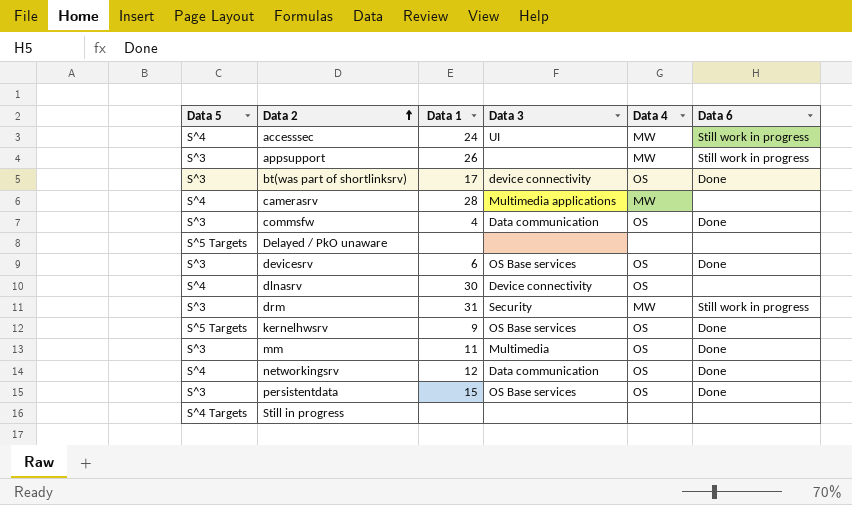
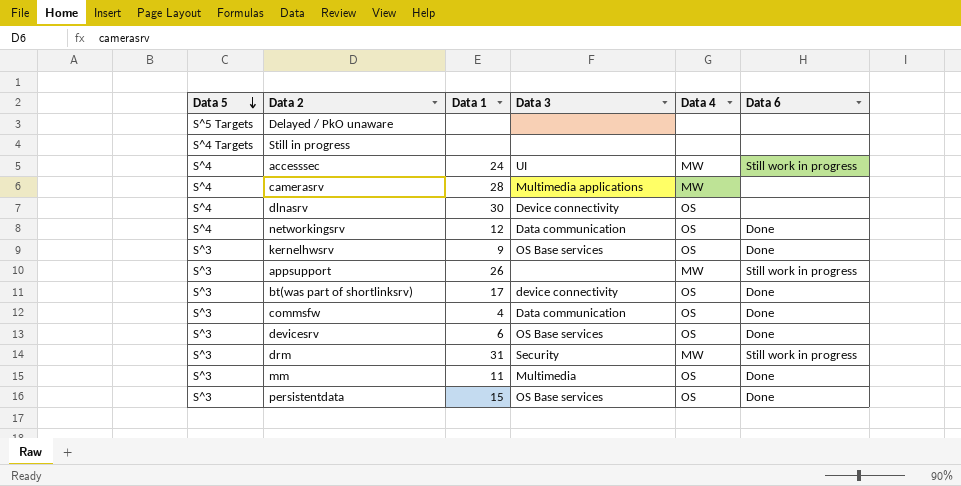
row order: Data 2 ascending -> Data 5 descending
kernelhwsrv | Data 5: S^5 Targets -> S^3

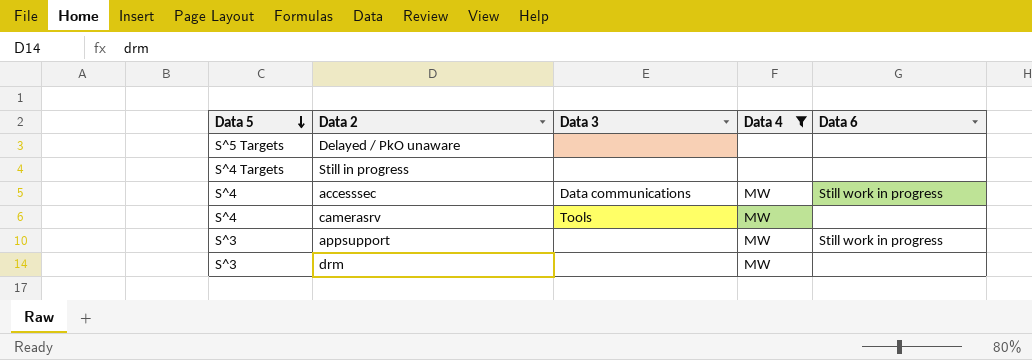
filter: none -> Data 4 != OS
column Data 1 | position: 3 -> none
accesssec | Data 3: UI -> Data communications
camerasrv | Data 3: Multimedia applications -> Tools
drm | Data 3: Security -> none
drm | Data 6: Still work in progress -> none

